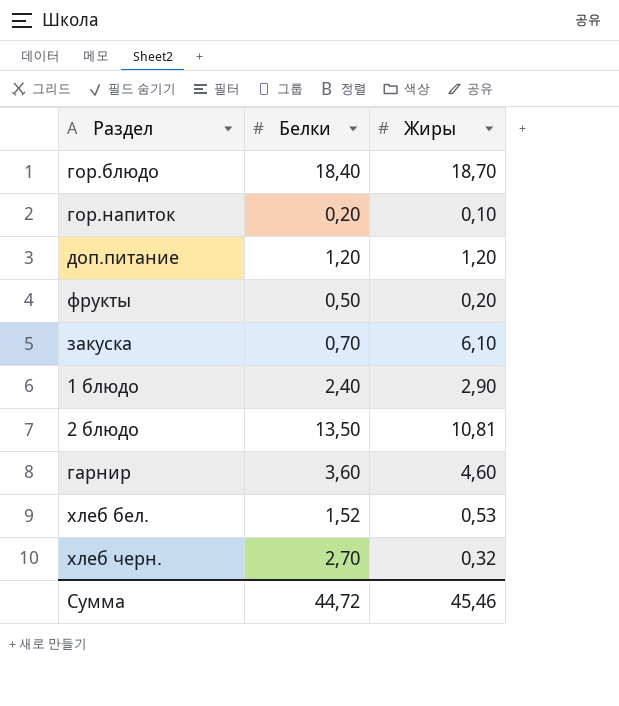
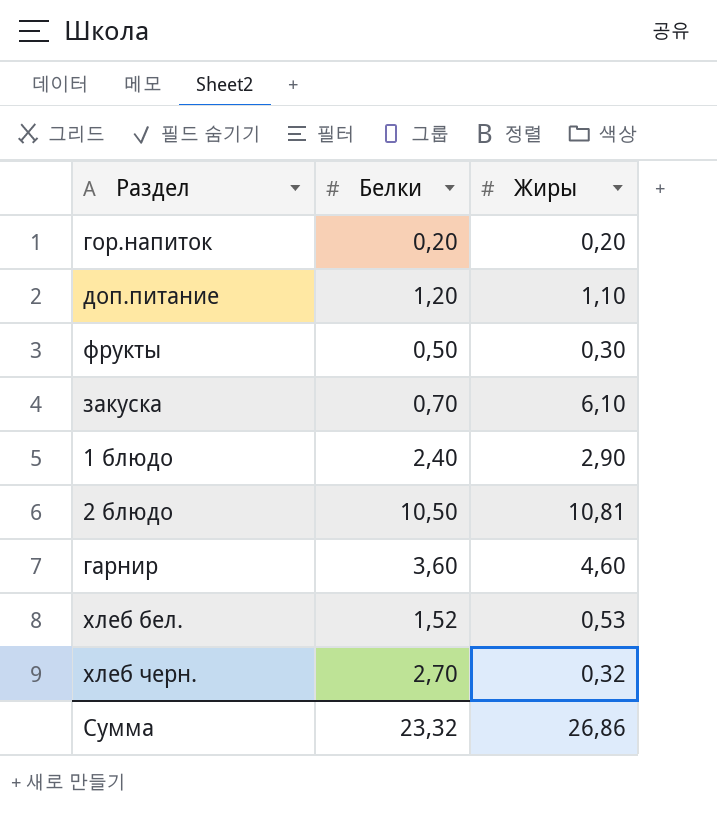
row гор.блюдо: 18,40 | 18,70 -> none
гор.напиток | Жиры: 0,10 -> 0,20
доп.питание | Жиры: 1,20 -> 1,10
фрукты | Жиры: 0,20 -> 0,30
2 блюдо | Белки: 13,50 -> 10,50
Сумма | Белки: 44,72 -> 23,32
Сумма | Жиры: 45,46 -> 26,86

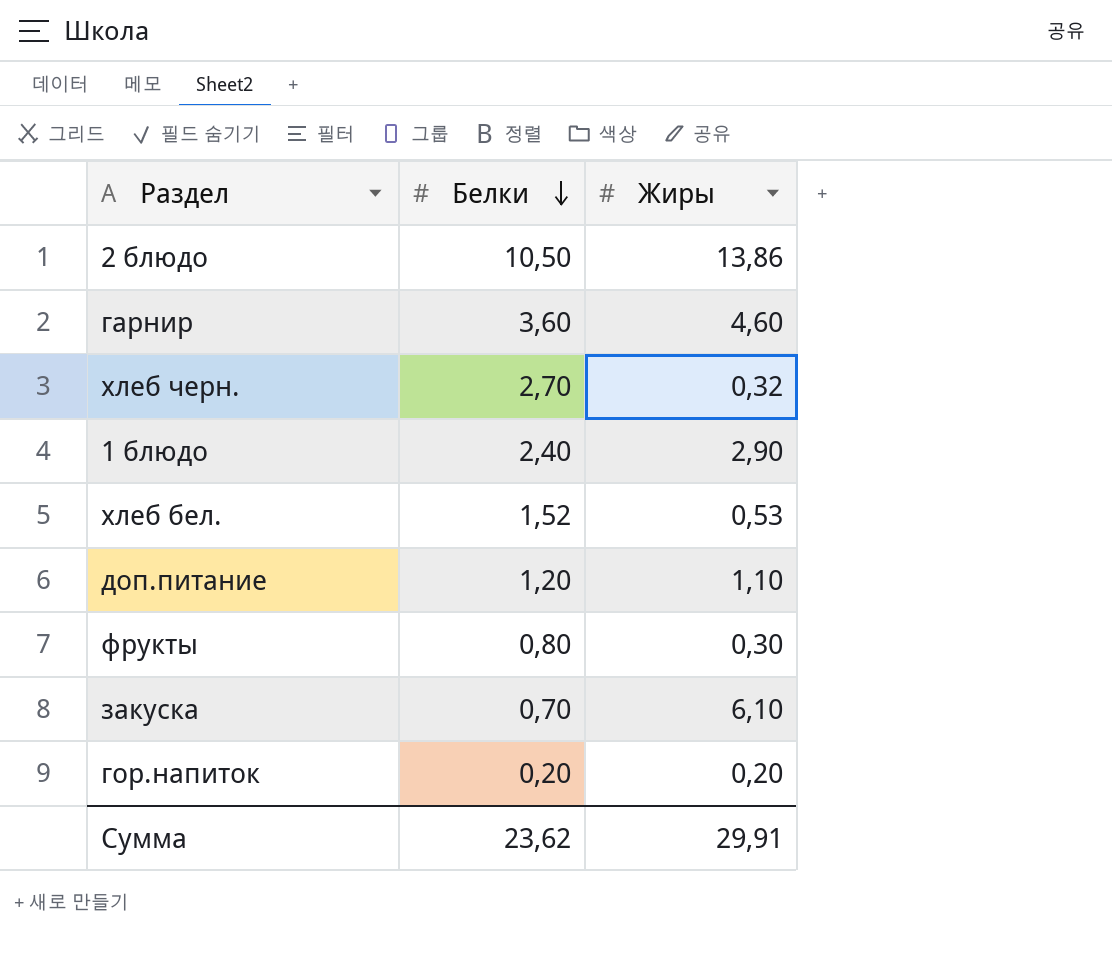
row order: none -> Белки descending
2 блюдо | Жиры: 10,81 -> 13,86
фрукты | Белки: 0,50 -> 0,80
Сумма | Белки: 23,32 -> 23,62
Сумма | Жиры: 26,86 -> 29,91

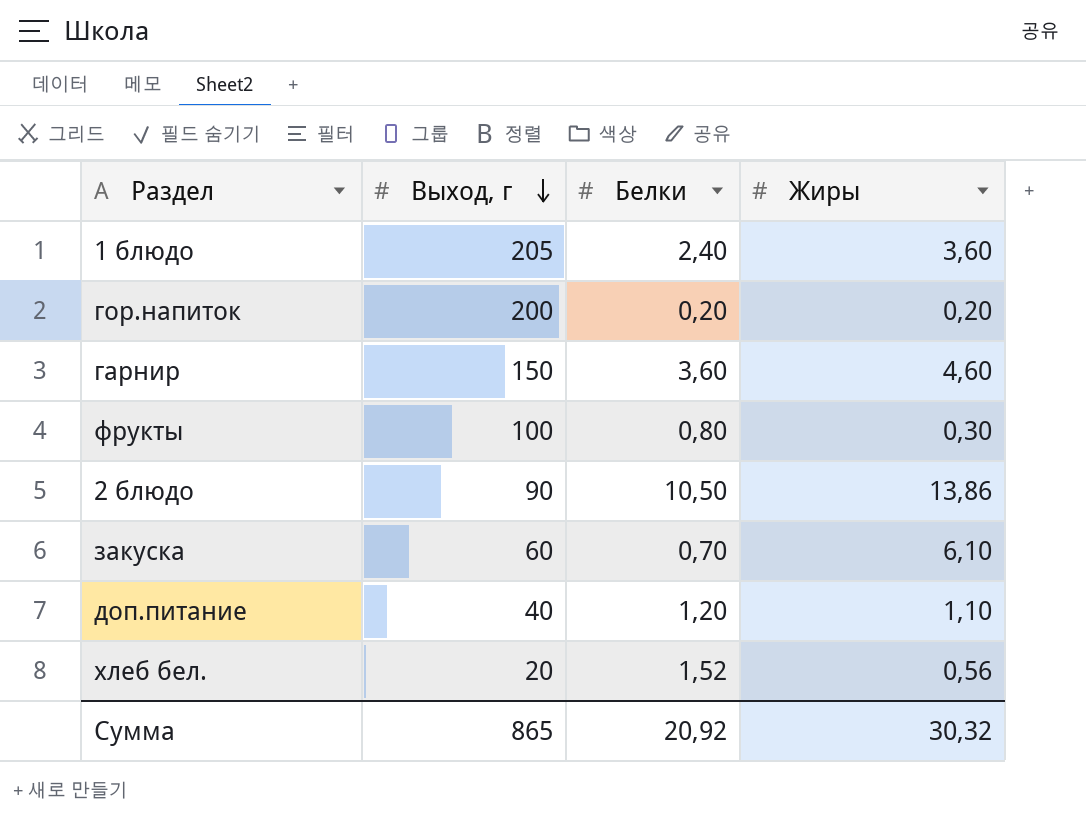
row order: Белки descending -> Выход, г descending
column Выход, г | position: none -> 2
row хлеб черн.: 2,70 | 0,32 -> none
1 блюдо | Жиры: 2,90 -> 3,60
хлеб бел. | Жиры: 0,53 -> 0,56
Сумма | Белки: 23,62 -> 20,92
Сумма | Жиры: 29,91 -> 30,32

